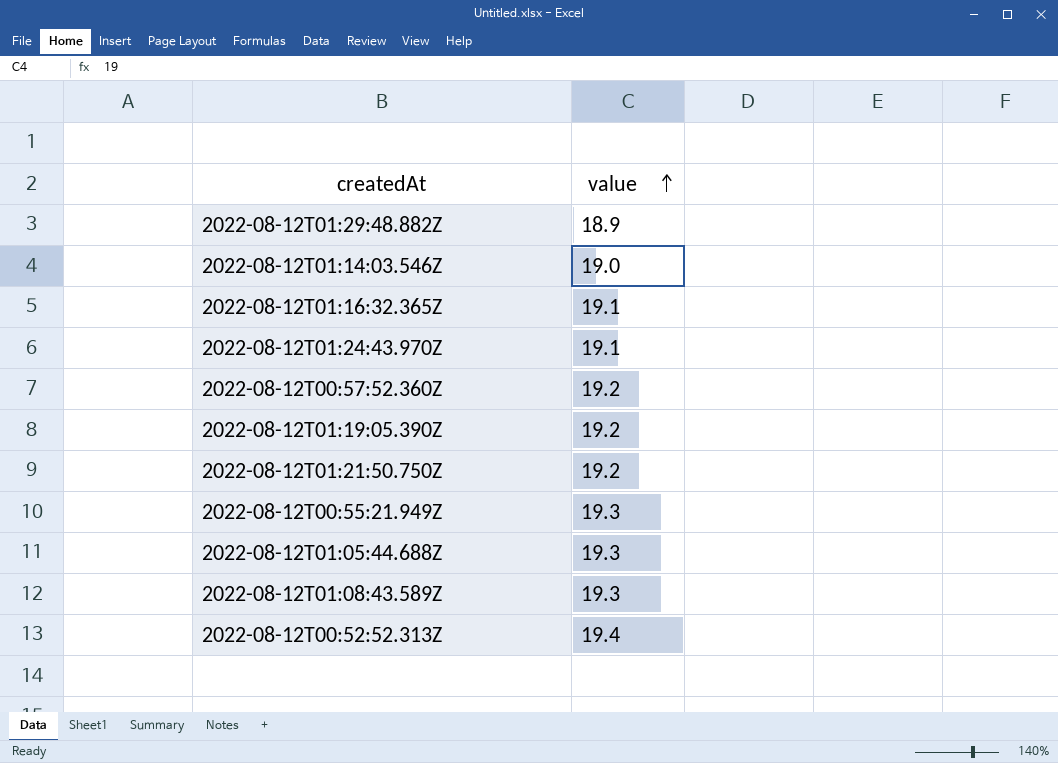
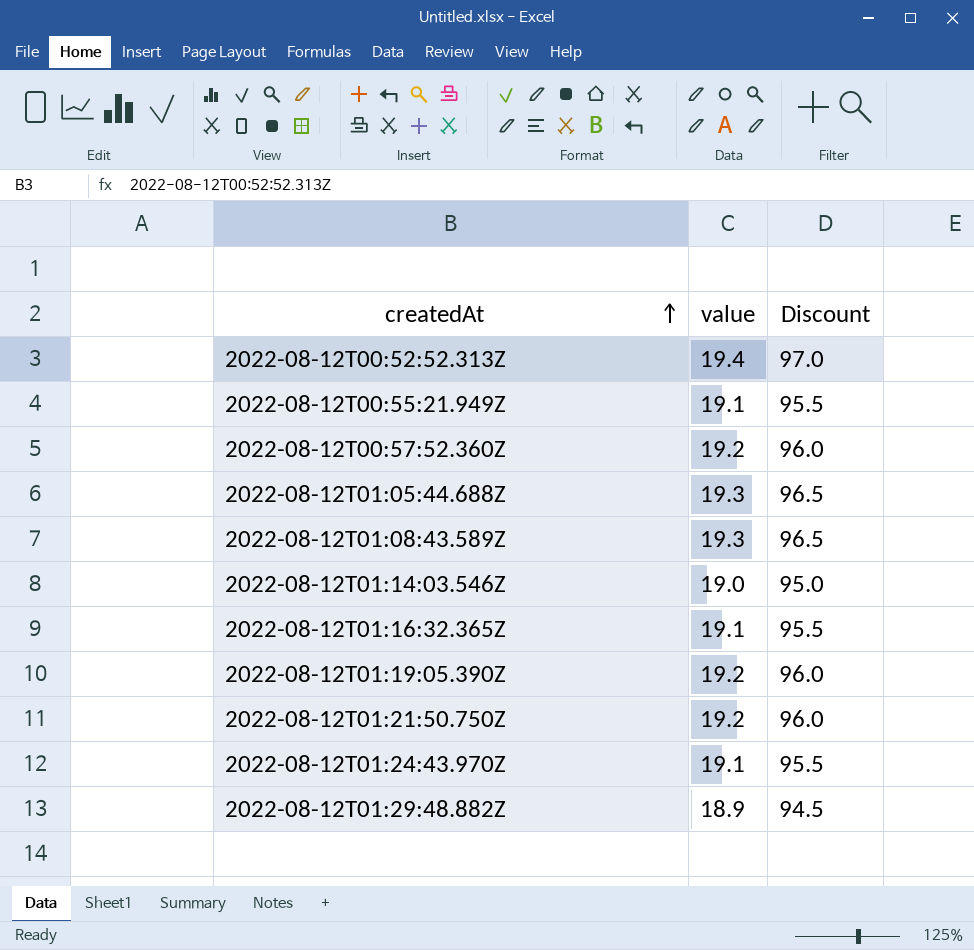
row order: value ascending -> createdAt ascending
column Discount | formula: none -> [value] * 5
2022-08-12T00:55:21.949Z | value: 19.3 -> 19.1

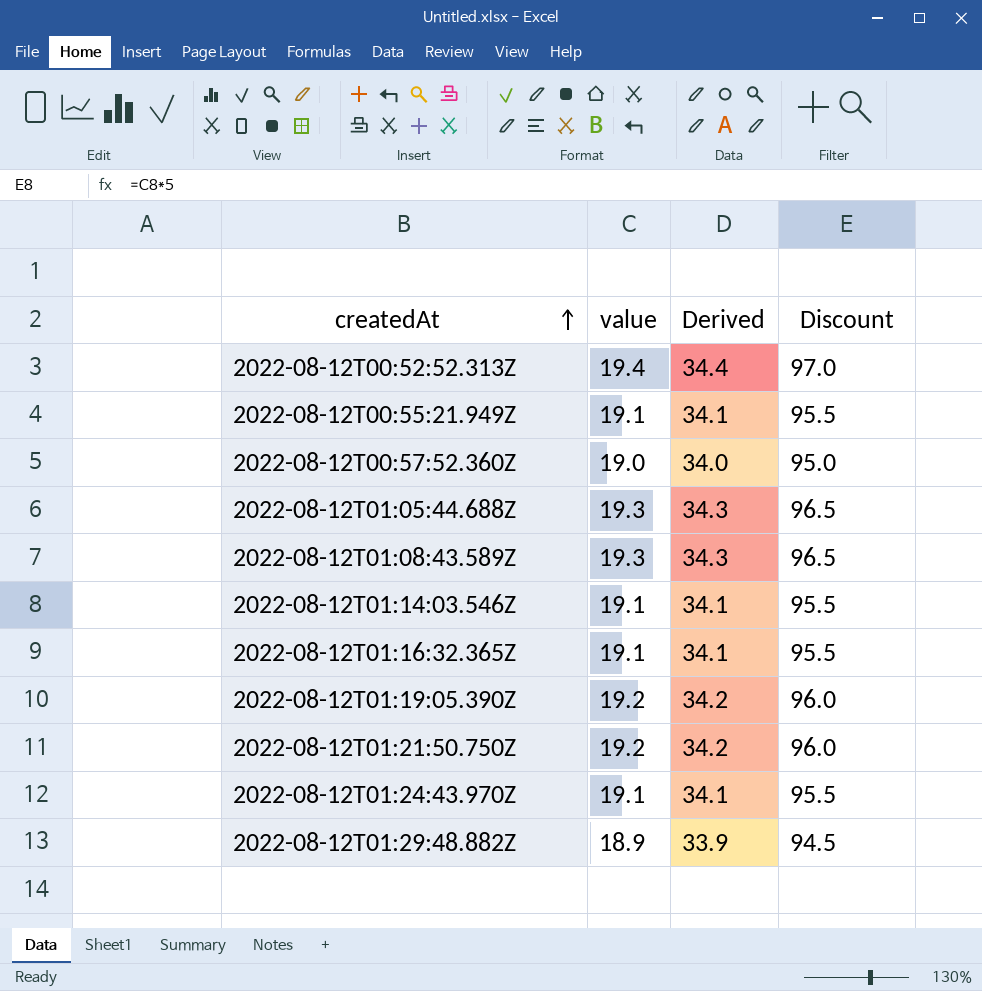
column Derived | formula: none -> [value] + 15
2022-08-12T00:57:52.360Z | value: 19.2 -> 19.0
2022-08-12T00:57:52.360Z | Discount: 96.0 -> 95.0
2022-08-12T01:14:03.546Z | value: 19.0 -> 19.1
2022-08-12T01:14:03.546Z | Discount: 95.0 -> 95.5

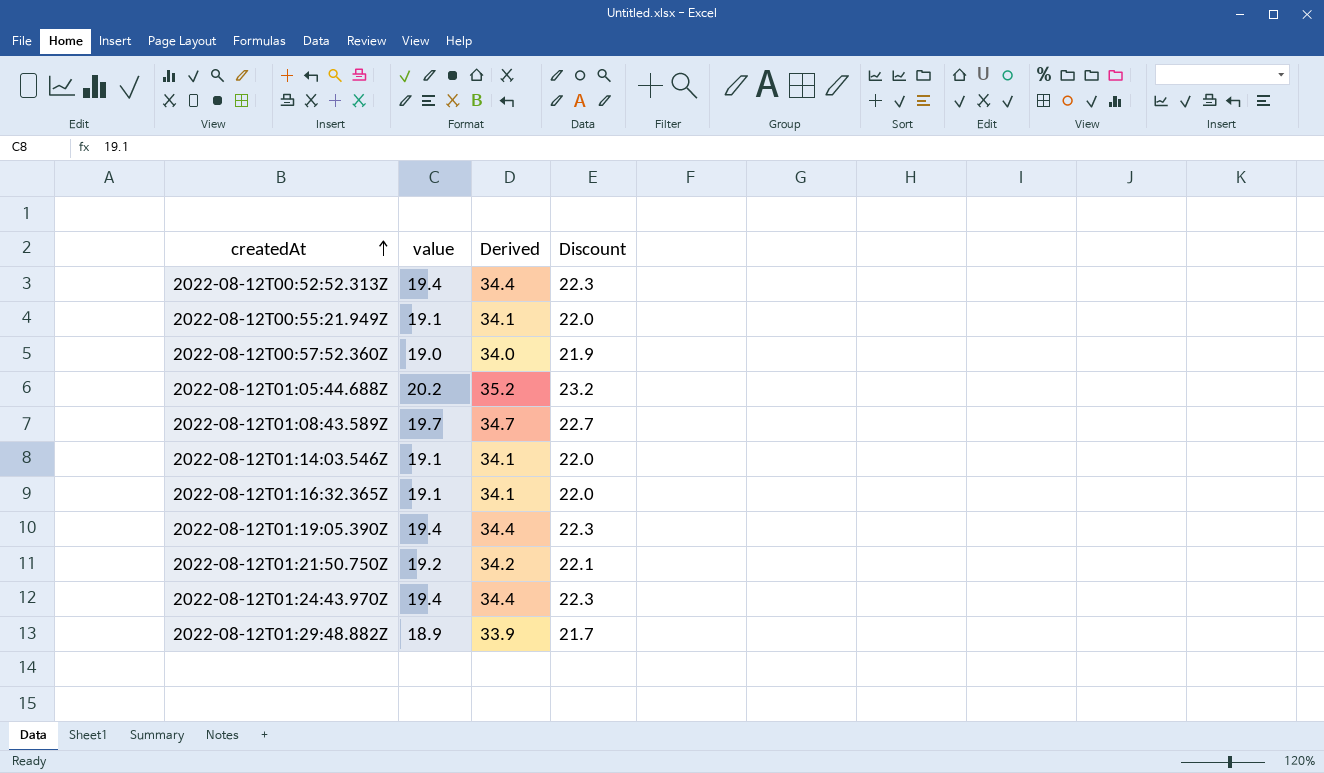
column Discount | formula: [value] * 5 -> [value] * 1.15
2022-08-12T01:05:44.688Z | value: 19.3 -> 20.2
2022-08-12T01:05:44.688Z | Derived: 34.3 -> 35.2
2022-08-12T01:08:43.589Z | value: 19.3 -> 19.7
2022-08-12T01:08:43.589Z | Derived: 34.3 -> 34.7
2022-08-12T01:19:05.390Z | value: 19.2 -> 19.4
2022-08-12T01:19:05.390Z | Derived: 34.2 -> 34.4
2022-08-12T01:24:43.970Z | value: 19.1 -> 19.4
2022-08-12T01:24:43.970Z | Derived: 34.1 -> 34.4

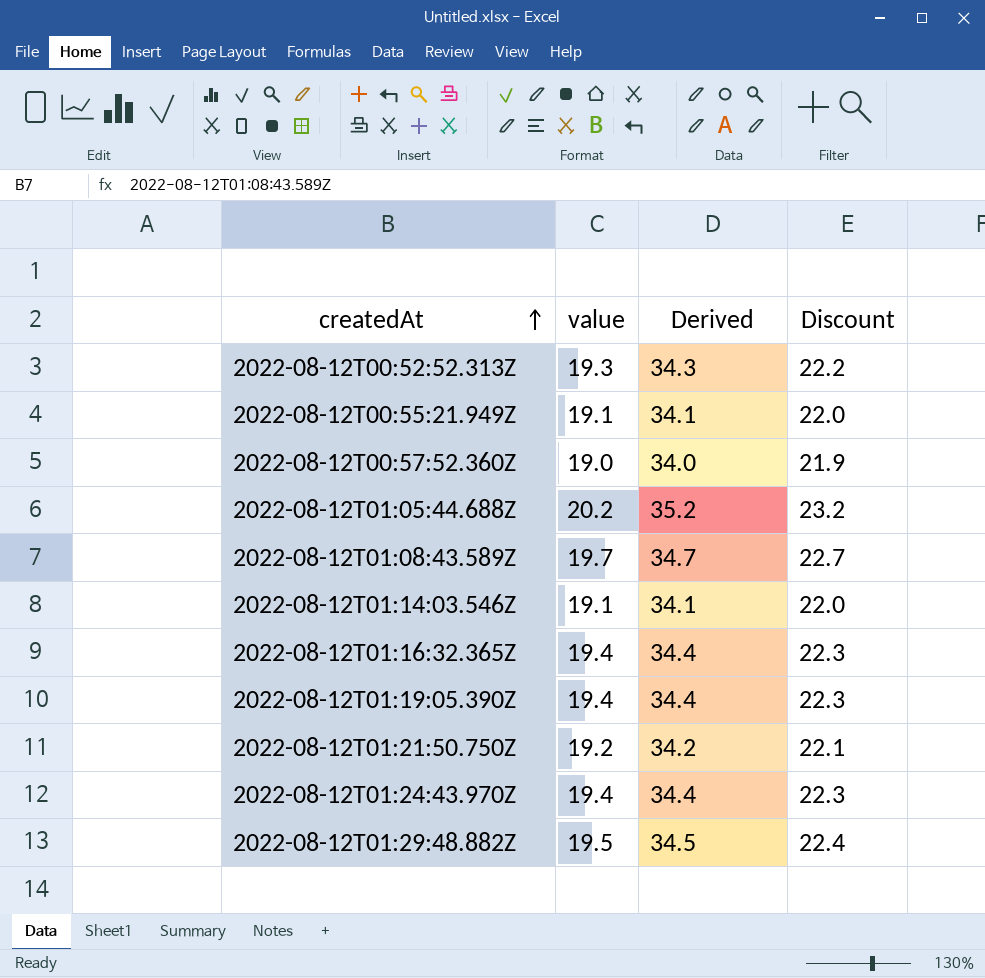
2022-08-12T00:52:52.313Z | value: 19.4 -> 19.3
2022-08-12T00:52:52.313Z | Derived: 34.4 -> 34.3
2022-08-12T00:52:52.313Z | Discount: 22.3 -> 22.2
2022-08-12T01:16:32.365Z | value: 19.1 -> 19.4
2022-08-12T01:16:32.365Z | Derived: 34.1 -> 34.4
2022-08-12T01:16:32.365Z | Discount: 22.0 -> 22.3
2022-08-12T01:29:48.882Z | value: 18.9 -> 19.5
2022-08-12T01:29:48.882Z | Derived: 33.9 -> 34.5
2022-08-12T01:29:48.882Z | Discount: 21.7 -> 22.4

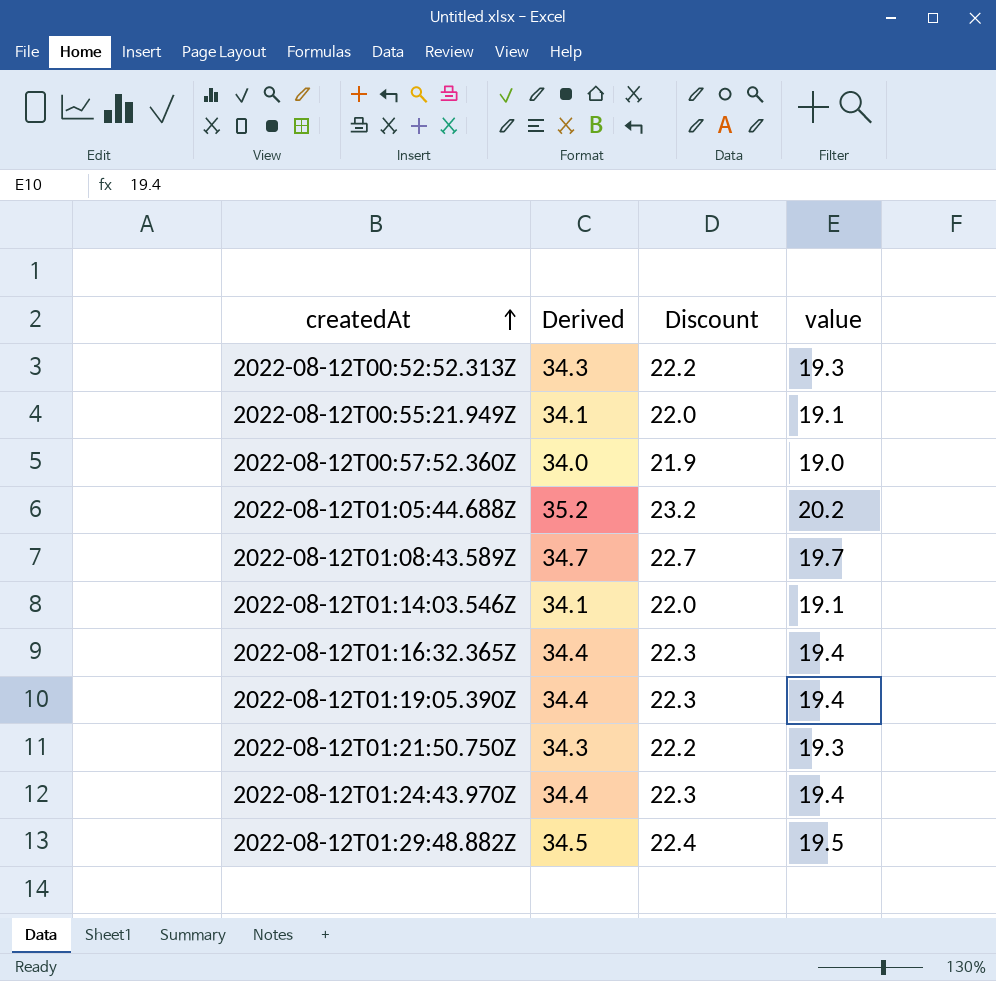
column value | position: 2 -> 4
2022-08-12T01:21:50.750Z | Derived: 34.2 -> 34.3
2022-08-12T01:21:50.750Z | Discount: 22.1 -> 22.2
2022-08-12T01:21:50.750Z | value: 19.2 -> 19.3

